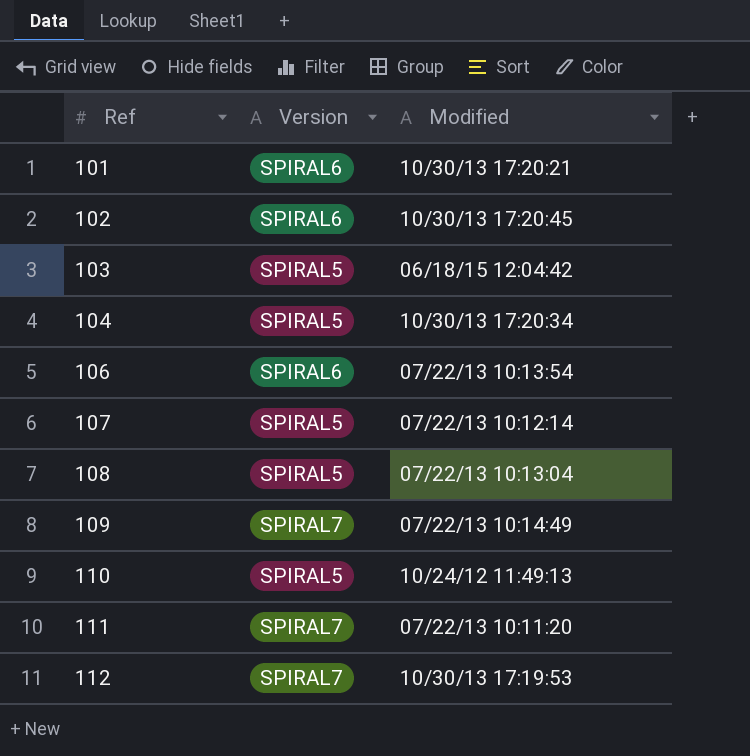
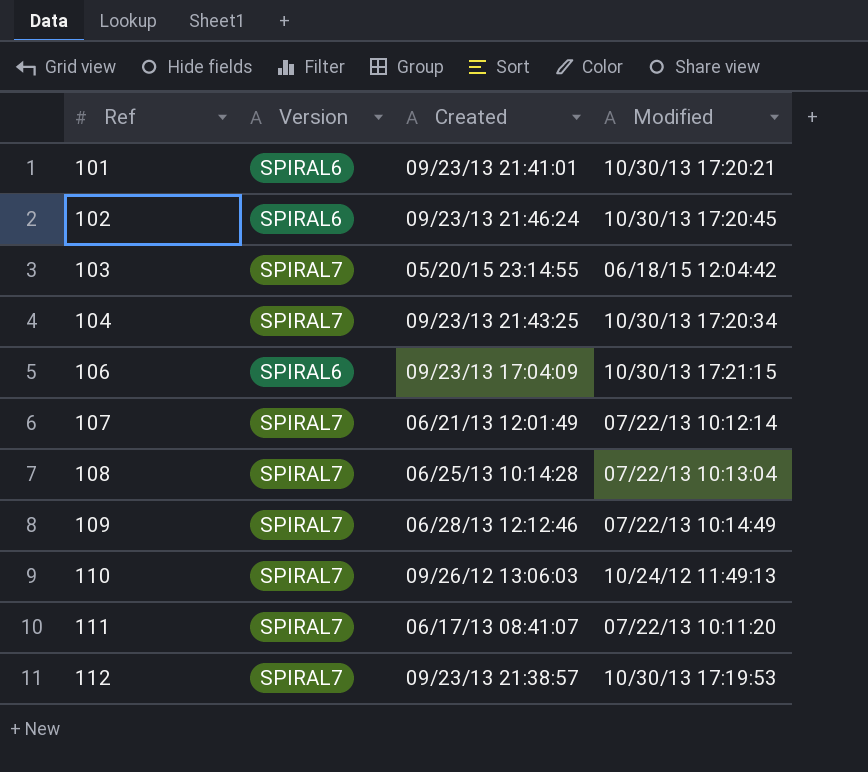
column Created | position: none -> 3
103 | Version: SPIRAL5 -> SPIRAL7
104 | Version: SPIRAL5 -> SPIRAL7
106 | Modified: 07/22/13 10:13:54 -> 10/30/13 17:21:15
107 | Version: SPIRAL5 -> SPIRAL7
108 | Version: SPIRAL5 -> SPIRAL7
110 | Version: SPIRAL5 -> SPIRAL7

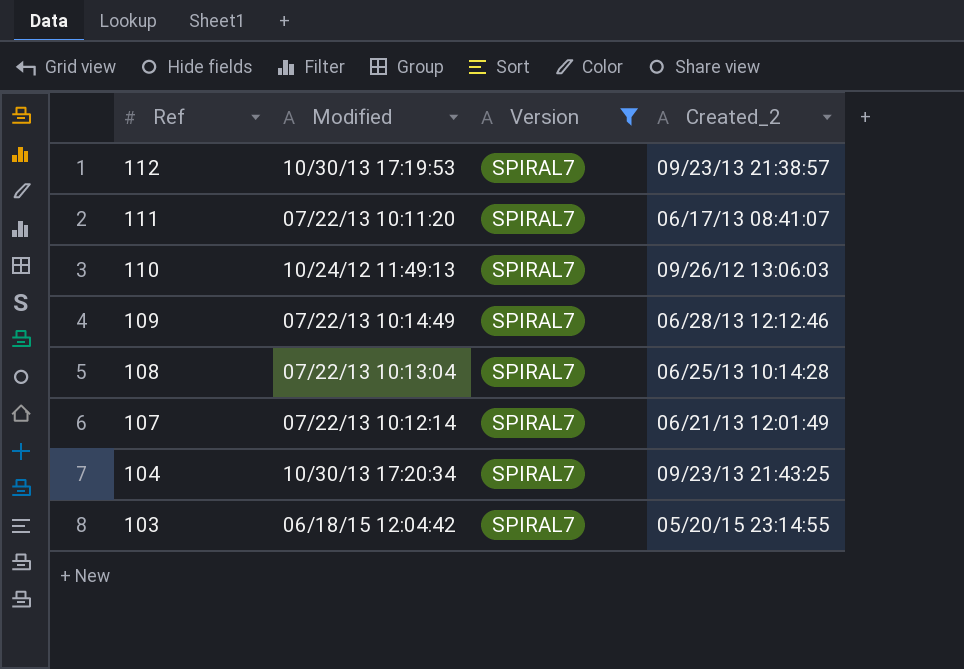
filter: none -> Version = SPIRAL7
row order: Ref ascending -> Ref descending
column Modified | position: 4 -> 2
column name: Created -> Created_2

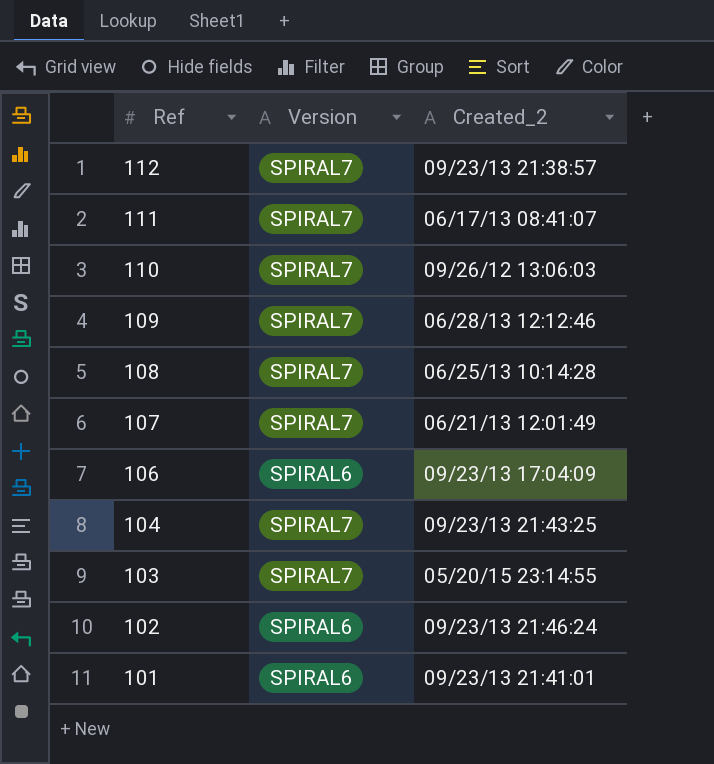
filter: Version = SPIRAL7 -> none
column Modified | position: 2 -> none

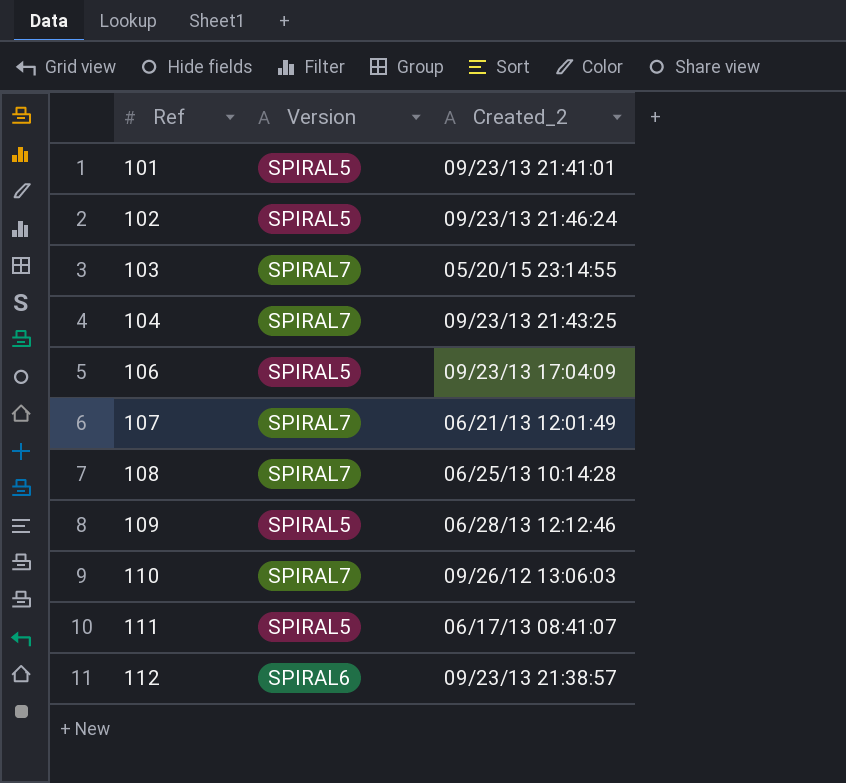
row order: Ref descending -> Ref ascending
101 | Version: SPIRAL6 -> SPIRAL5
102 | Version: SPIRAL6 -> SPIRAL5
106 | Version: SPIRAL6 -> SPIRAL5
109 | Version: SPIRAL7 -> SPIRAL5
111 | Version: SPIRAL7 -> SPIRAL5
112 | Version: SPIRAL7 -> SPIRAL6

